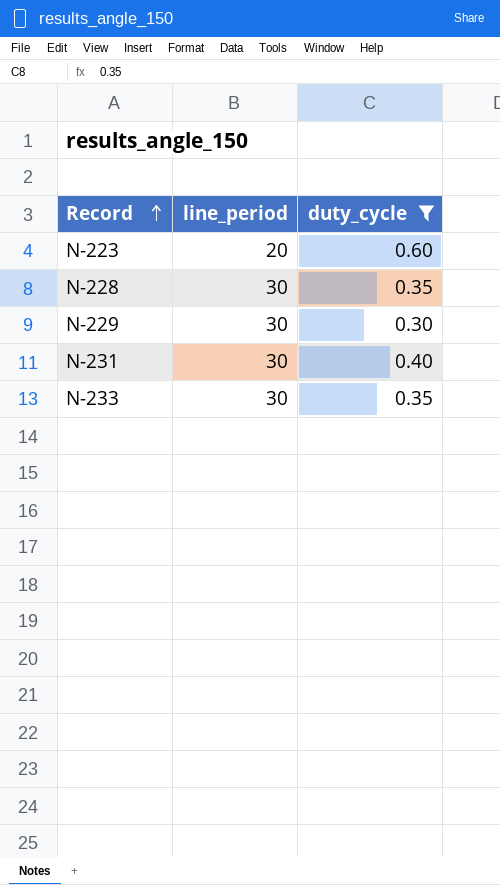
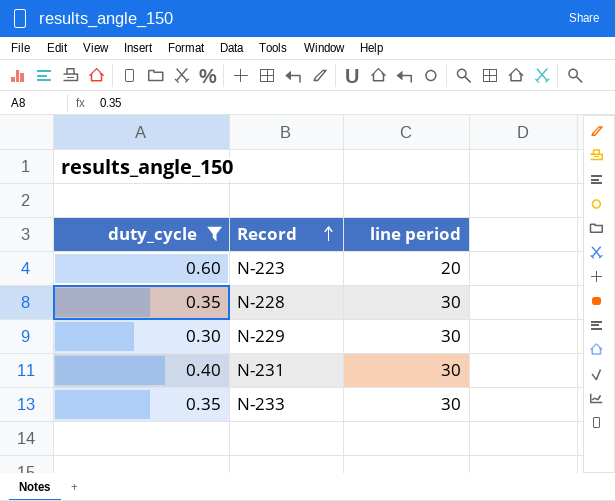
column duty_cycle | position: 3 -> 1
column name: line_period -> line period

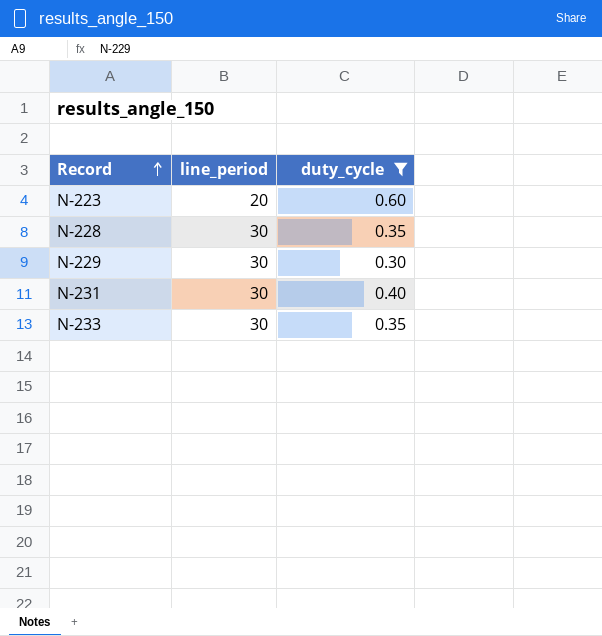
column name: line period -> line_period
column duty_cycle | position: 1 -> 3

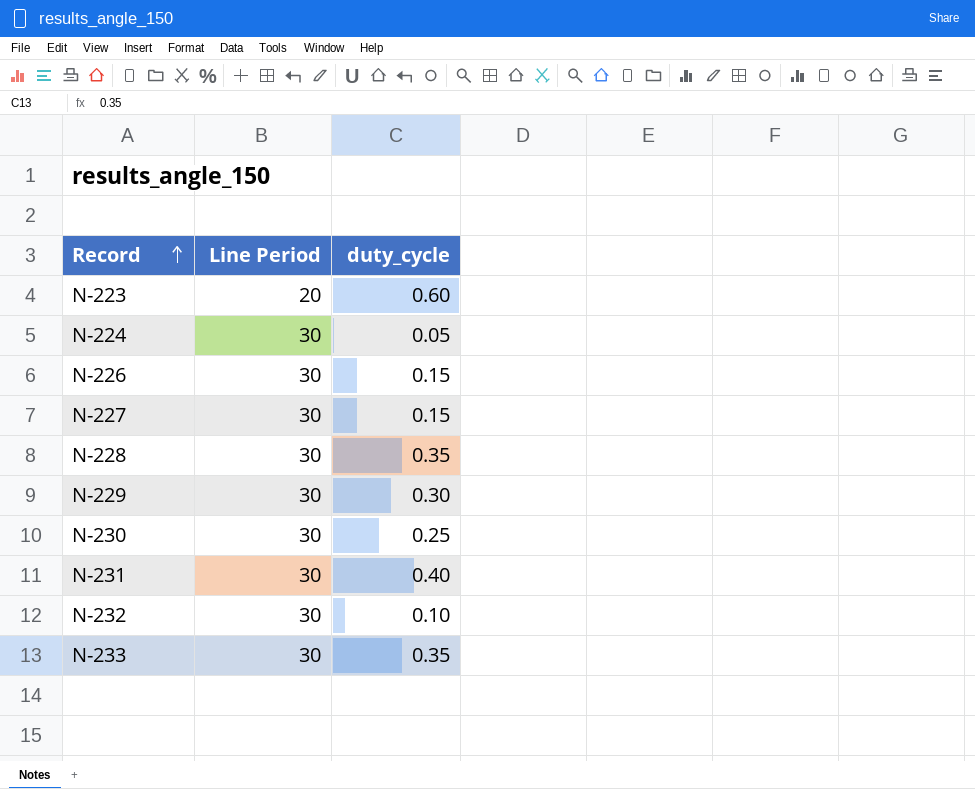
filter: duty_cycle >= 0.30 -> none
column name: line_period -> Line Period

